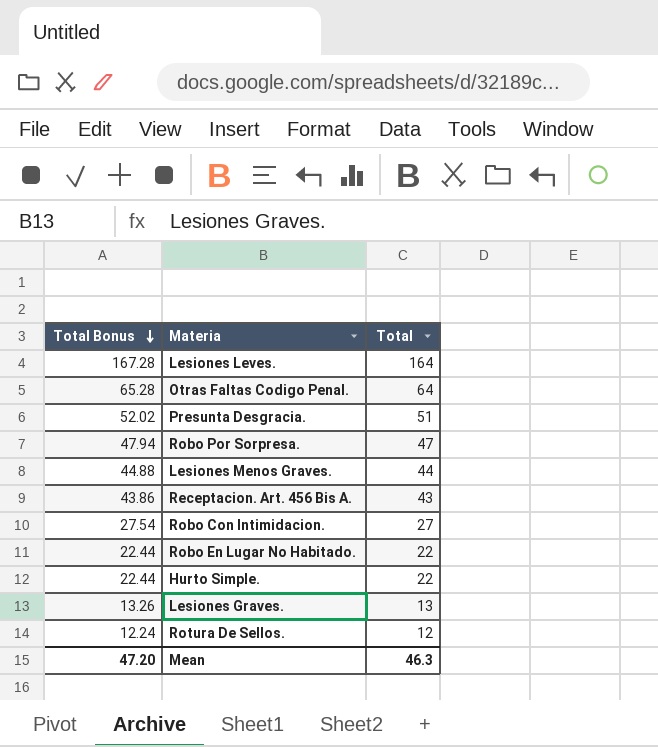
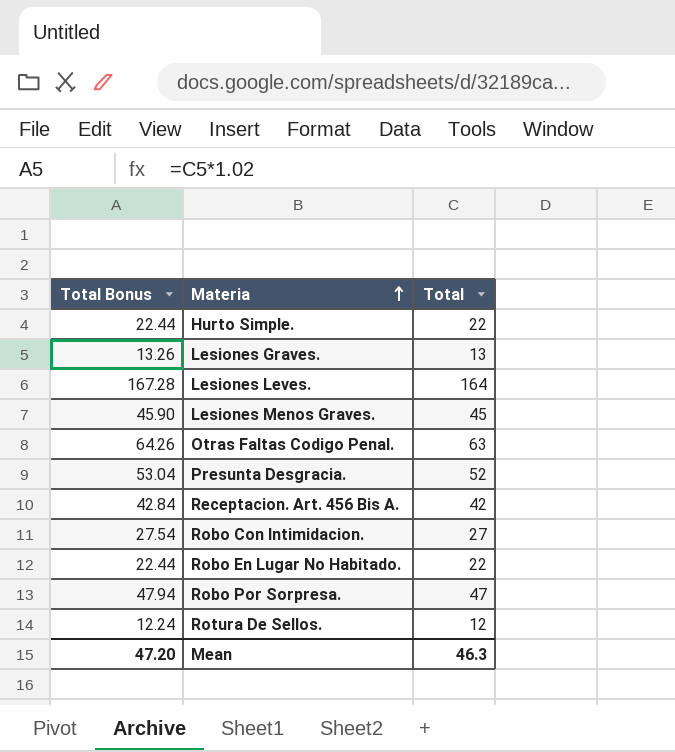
row order: Total Bonus descending -> Materia ascending
Lesiones Menos Graves. | Total Bonus: 44.88 -> 45.90
Lesiones Menos Graves. | Total: 44 -> 45
Otras Faltas Codigo Penal. | Total Bonus: 65.28 -> 64.26
Otras Faltas Codigo Penal. | Total: 64 -> 63
Presunta Desgracia. | Total Bonus: 52.02 -> 53.04
Presunta Desgracia. | Total: 51 -> 52
Receptacion. Art. 456 Bis A. | Total Bonus: 43.86 -> 42.84
Receptacion. Art. 456 Bis A. | Total: 43 -> 42

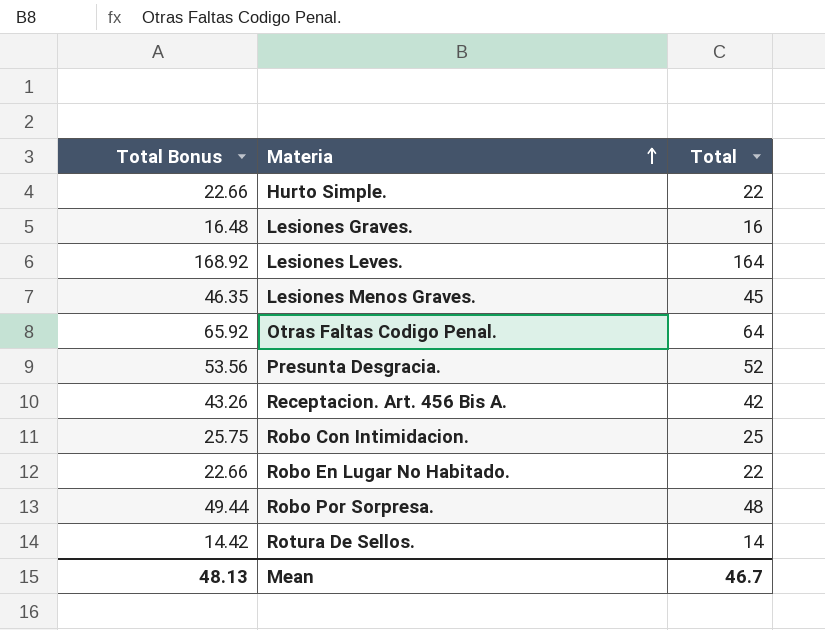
column Total Bonus | formula: [Total] * 1.02 -> [Total] * 1.03
Lesiones Graves. | Total: 13 -> 16
Otras Faltas Codigo Penal. | Total: 63 -> 64
Robo Con Intimidacion. | Total: 27 -> 25
Robo Por Sorpresa. | Total: 47 -> 48
Rotura De Sellos. | Total: 12 -> 14
Mean | Total Bonus: 47.20 -> 48.13
Mean | Total: 46.3 -> 46.7

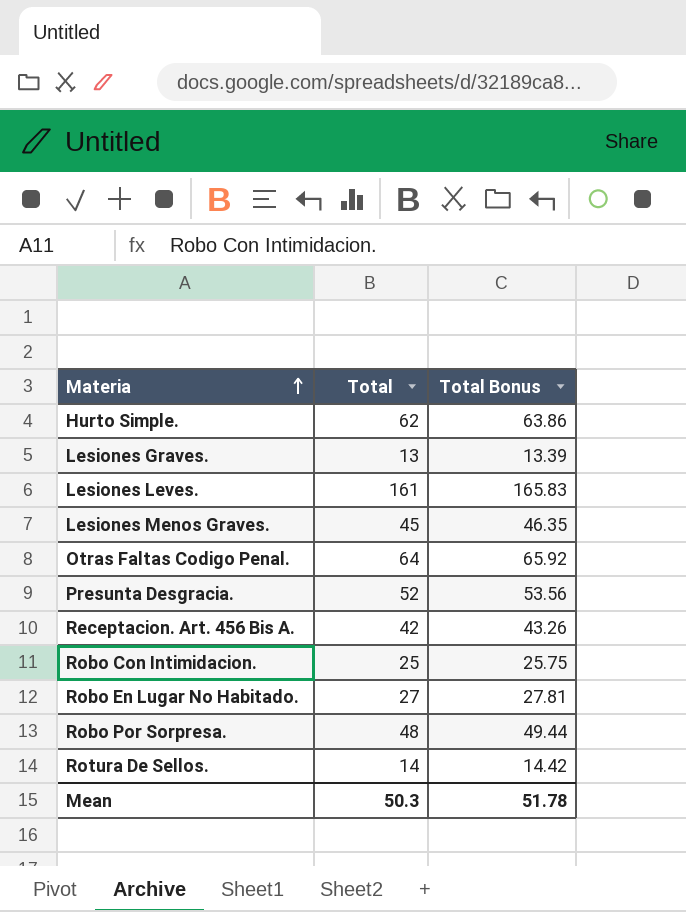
column Total Bonus | position: 1 -> 3
Hurto Simple. | Total: 22 -> 62
Hurto Simple. | Total Bonus: 22.66 -> 63.86
Lesiones Graves. | Total: 16 -> 13
Lesiones Graves. | Total Bonus: 16.48 -> 13.39
Lesiones Leves. | Total: 164 -> 161
Lesiones Leves. | Total Bonus: 168.92 -> 165.83
Robo En Lugar No Habitado. | Total: 22 -> 27
Robo En Lugar No Habitado. | Total Bonus: 22.66 -> 27.81
Mean | Total: 46.7 -> 50.3
Mean | Total Bonus: 48.13 -> 51.78

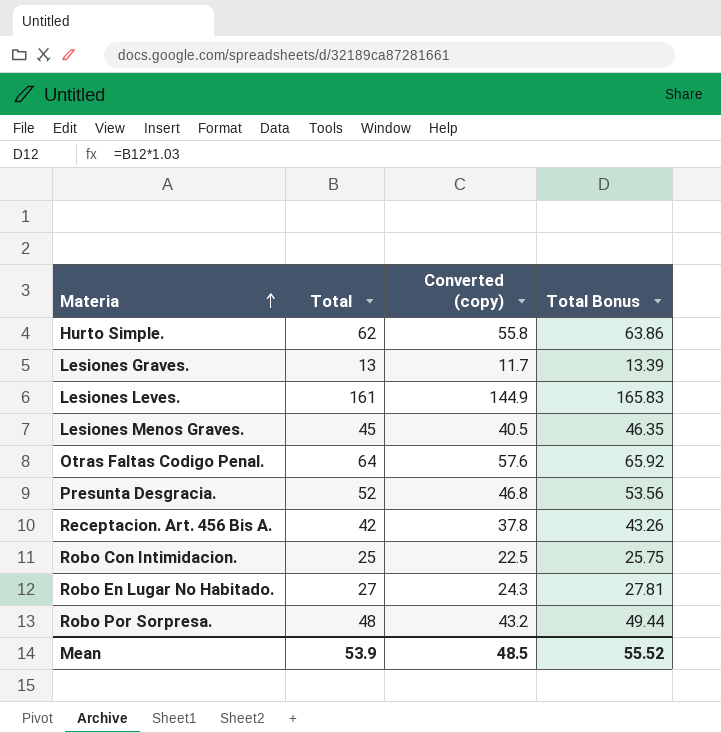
column Converted (copy) | formula: none -> [Total] * 0.9
row Rotura De Sellos.: 14 | 14.42 -> none
Mean | Total: 50.3 -> 53.9
Mean | Total Bonus: 51.78 -> 55.52

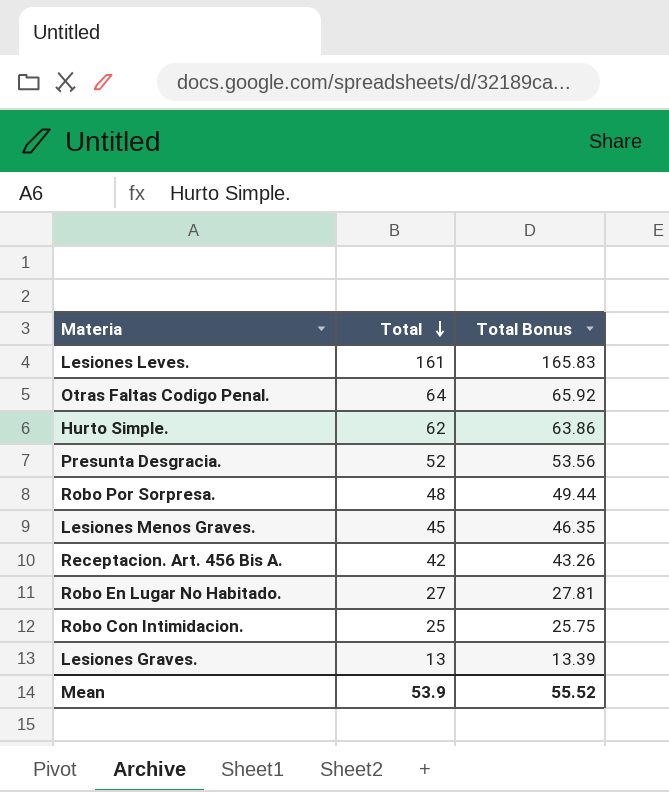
row order: Materia ascending -> Total descending
column Converted (copy) | formula: [Total] * 0.9 -> none

